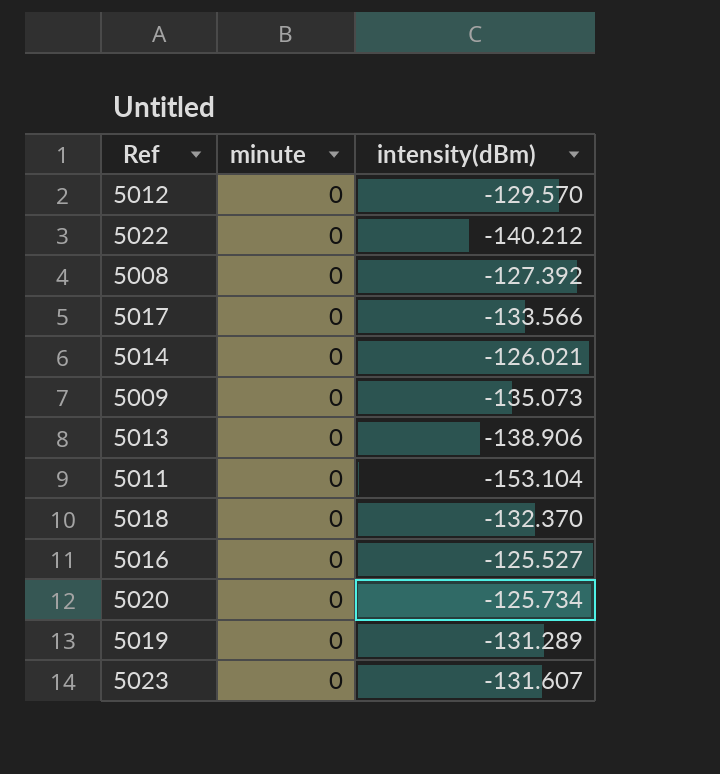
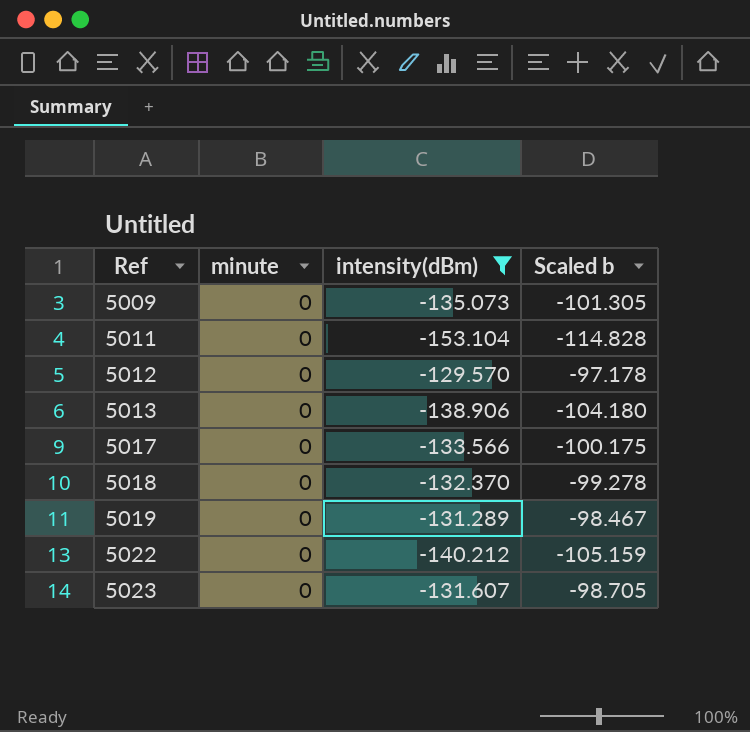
filter: none -> intensity(dBm) <= -129.570
row order: none -> Ref ascending
column Scaled b | formula: none -> [intensity(dBm)] * 0.75

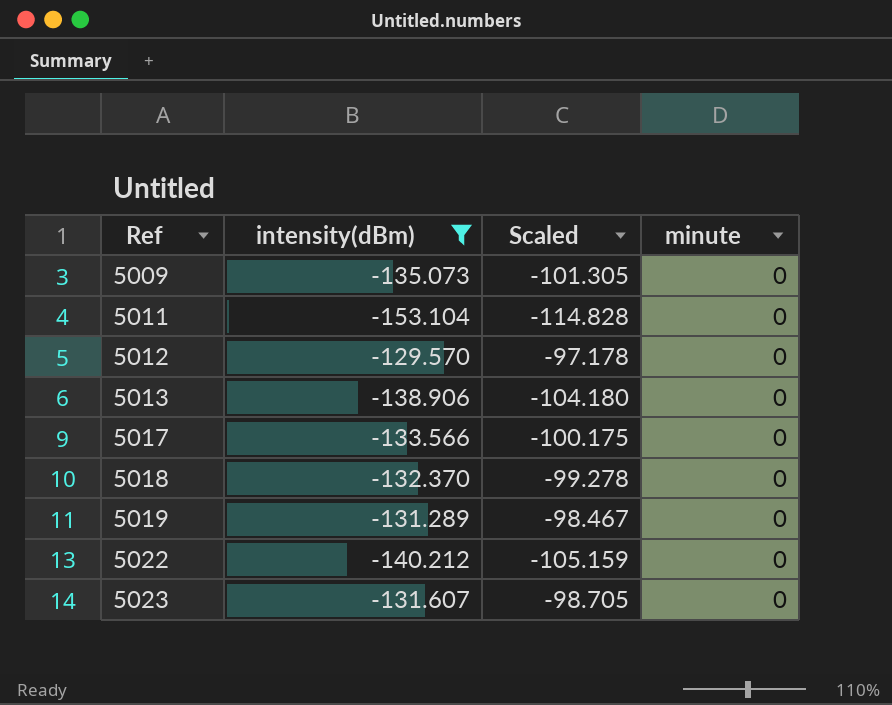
column name: Scaled b -> Scaled
column minute | position: 2 -> 4

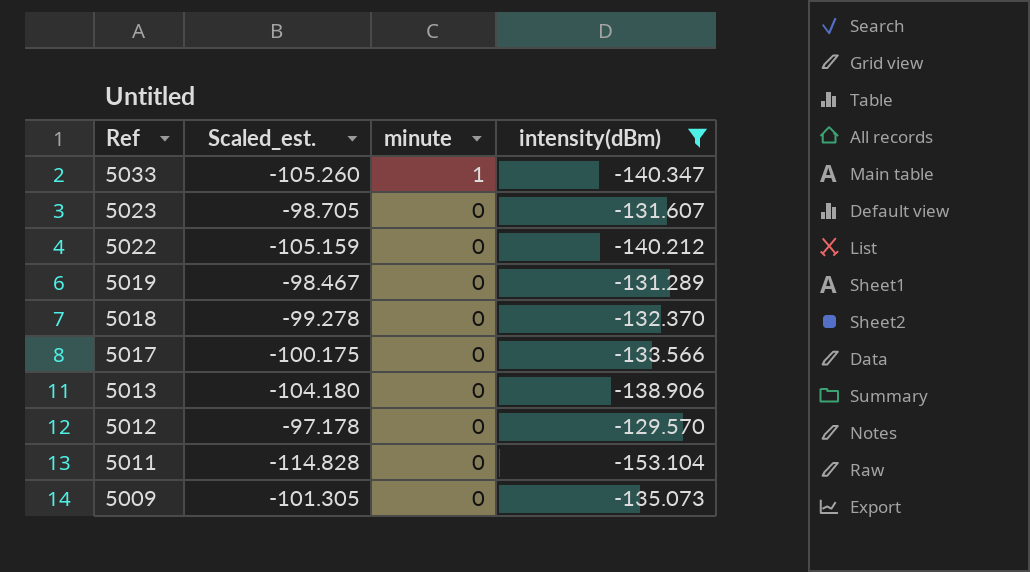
row order: Ref ascending -> Ref descending
column name: Scaled -> Scaled_est.
column intensity(dBm) | position: 2 -> 4
row 5033: none -> -105.260 | 1 | -140.347

